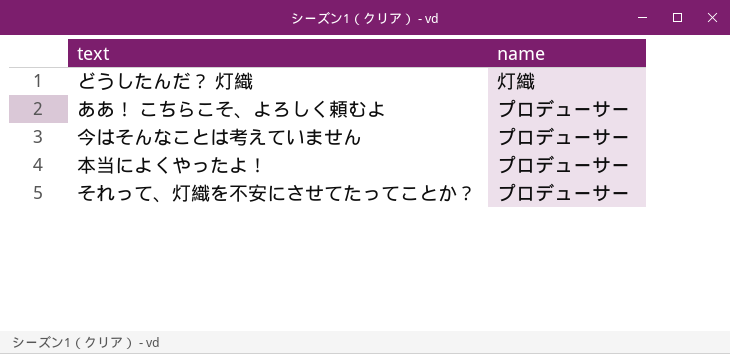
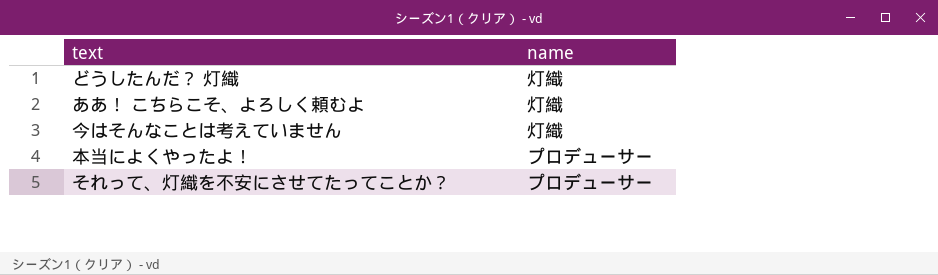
ああ！ こちらこそ、よろしく頼むよ | name: プロデューサー -> 灯織
今はそんなことは考えていません | name: プロデューサー -> 灯織

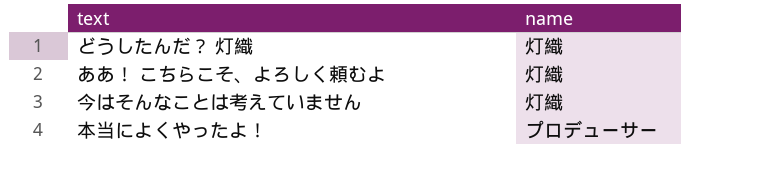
row それって、灯織を不安にさせてたってことか？: プロデューサー -> none

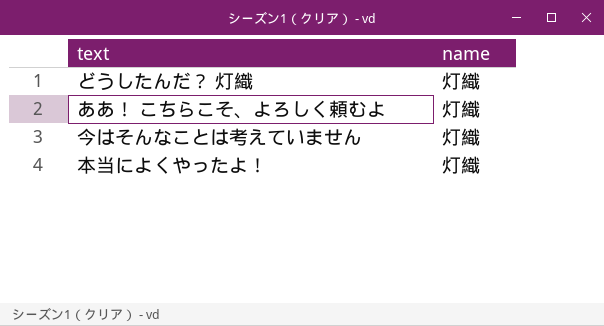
本当によくやったよ！ | name: プロデューサー -> 灯織

